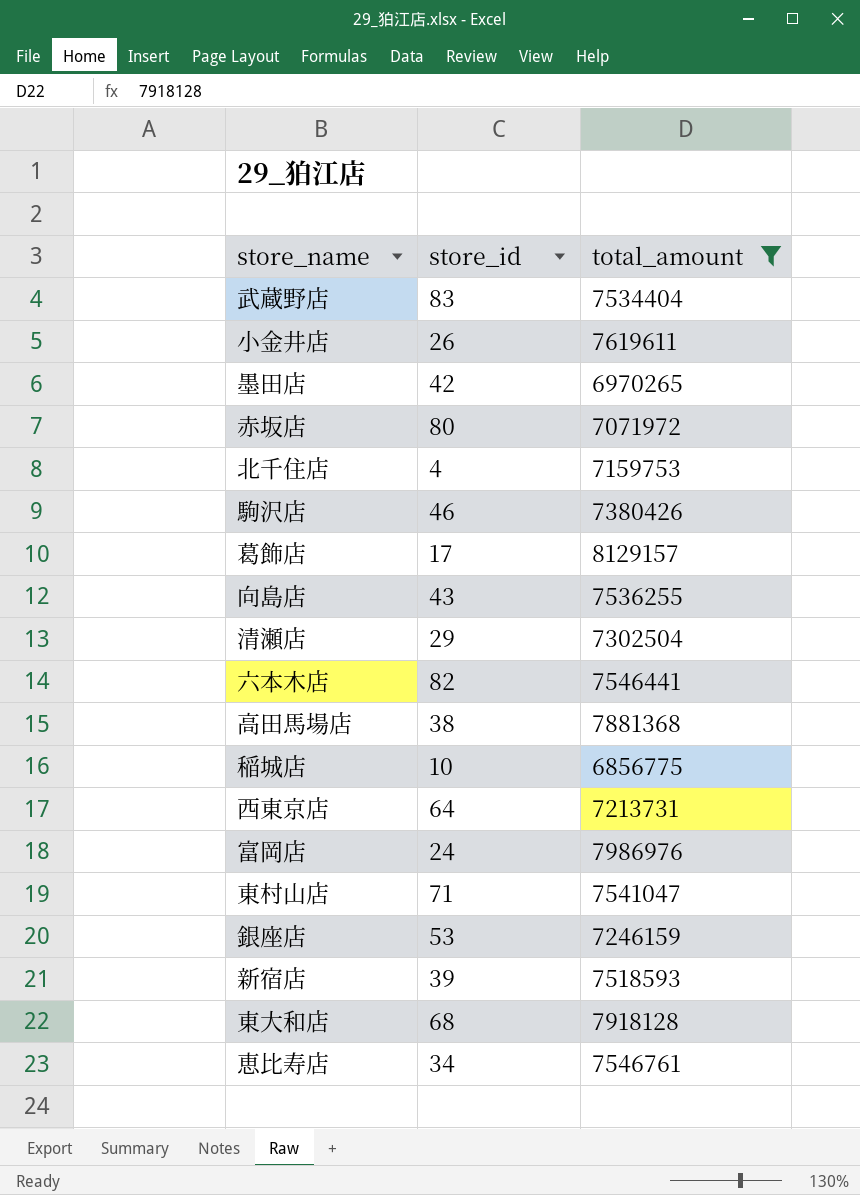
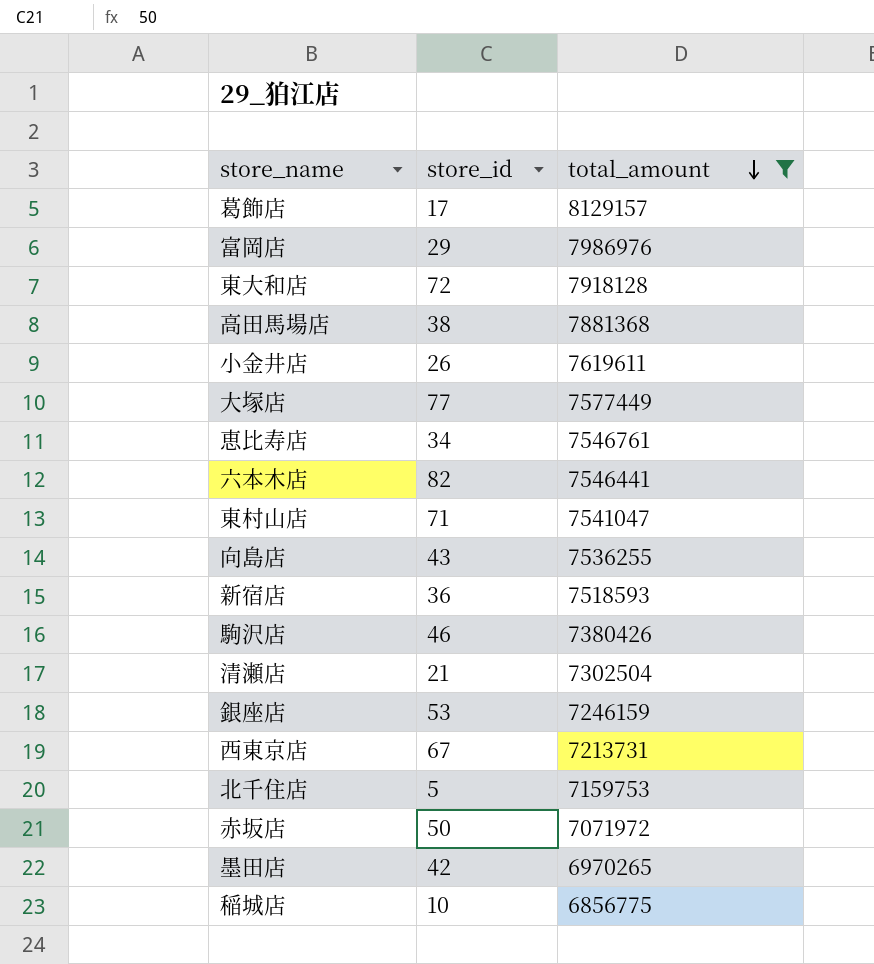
row order: none -> total_amount descending
row 武蔵野店: 83 | 7534404 -> none
富岡店 | store_id: 24 -> 29
東大和店 | store_id: 68 -> 72
row 大塚店: none -> 77 | 7577449
新宿店 | store_id: 39 -> 36
清瀬店 | store_id: 29 -> 21
西東京店 | store_id: 64 -> 67
北千住店 | store_id: 4 -> 5
赤坂店 | store_id: 80 -> 50

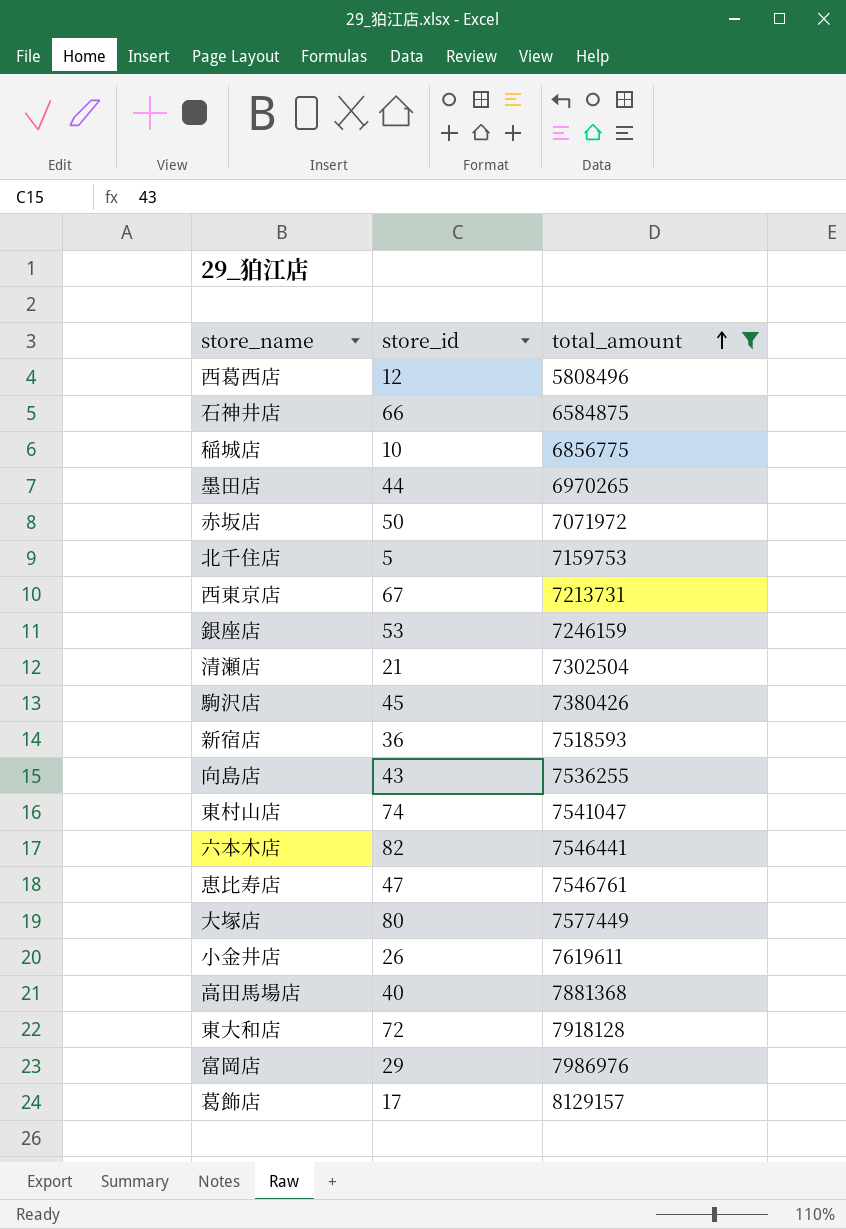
row order: total_amount descending -> total_amount ascending
row 西葛西店: none -> 12 | 5808496
row 石神井店: none -> 66 | 6584875
墨田店 | store_id: 42 -> 44
駒沢店 | store_id: 46 -> 45
東村山店 | store_id: 71 -> 74
恵比寿店 | store_id: 34 -> 47
大塚店 | store_id: 77 -> 80
高田馬場店 | store_id: 38 -> 40

